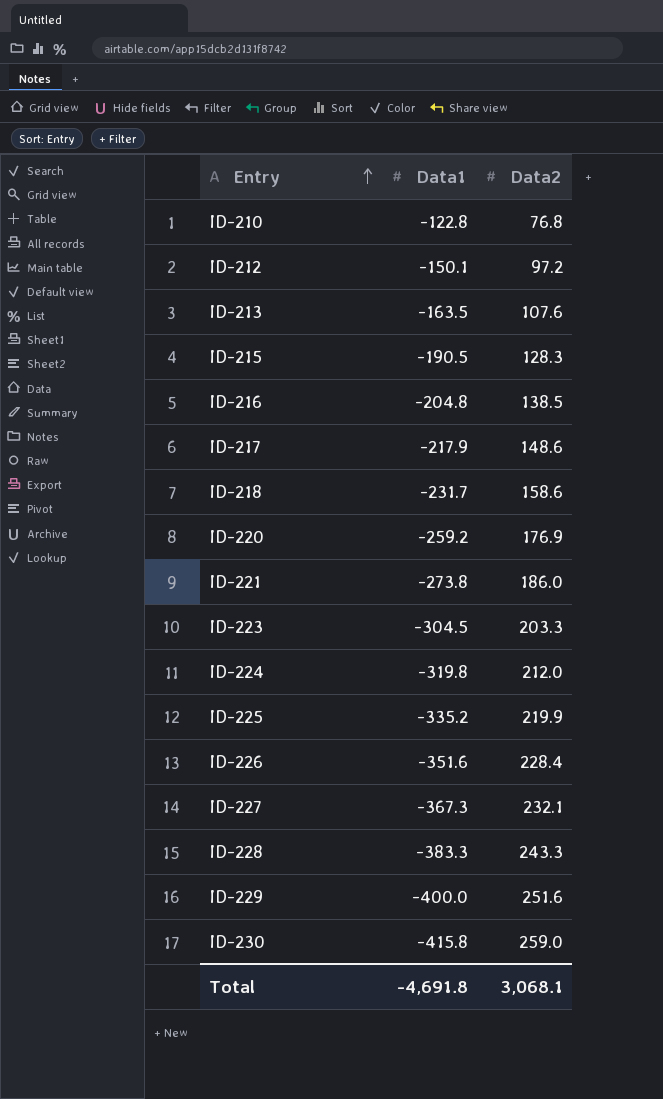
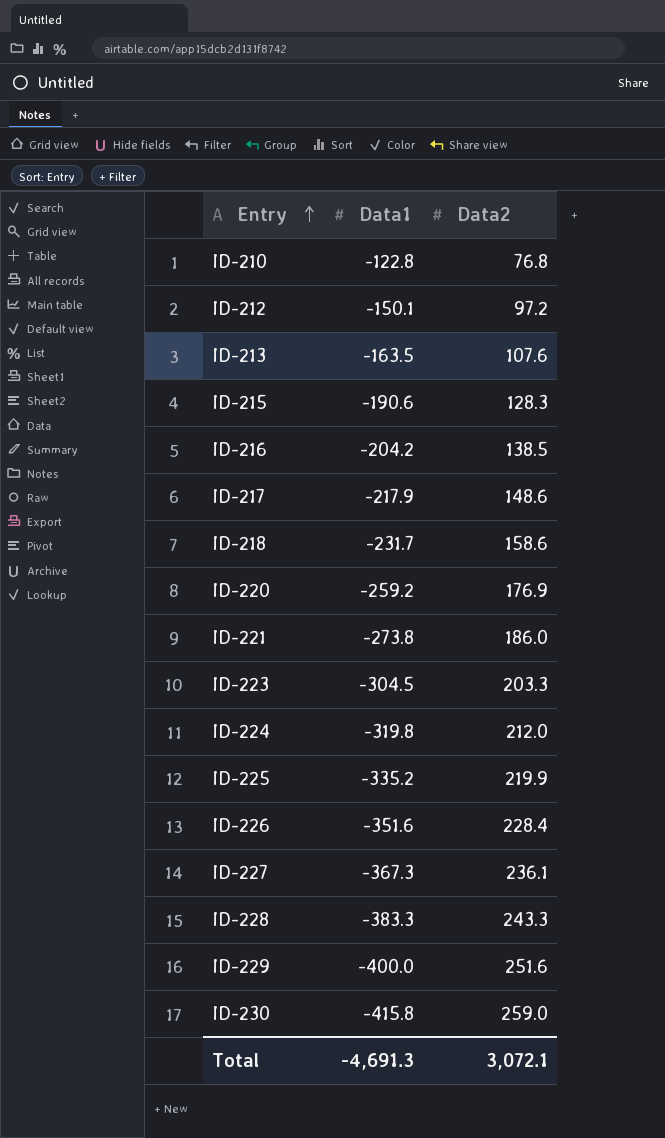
ID-215 | Data1: -190.5 -> -190.6
ID-216 | Data1: -204.8 -> -204.2
ID-227 | Data2: 232.1 -> 236.1
Total | Data1: -4,691.8 -> -4,691.3
Total | Data2: 3,068.1 -> 3,072.1

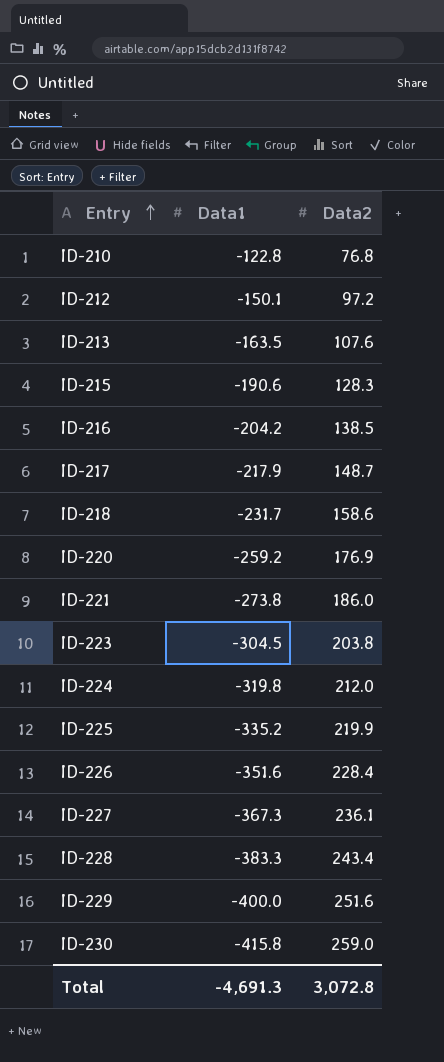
ID-217 | Data2: 148.6 -> 148.7
ID-223 | Data2: 203.3 -> 203.8
ID-228 | Data2: 243.3 -> 243.4
Total | Data2: 3,072.1 -> 3,072.8

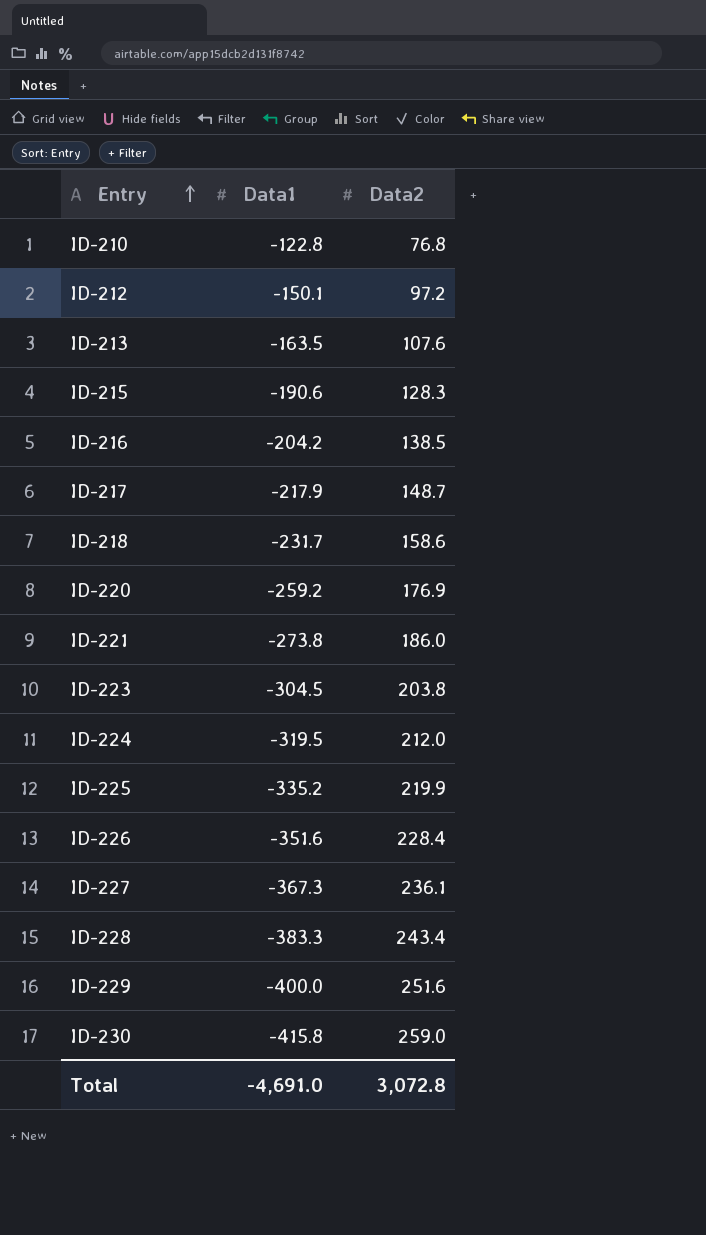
ID-224 | Data1: -319.8 -> -319.5
Total | Data1: -4,691.3 -> -4,691.0

